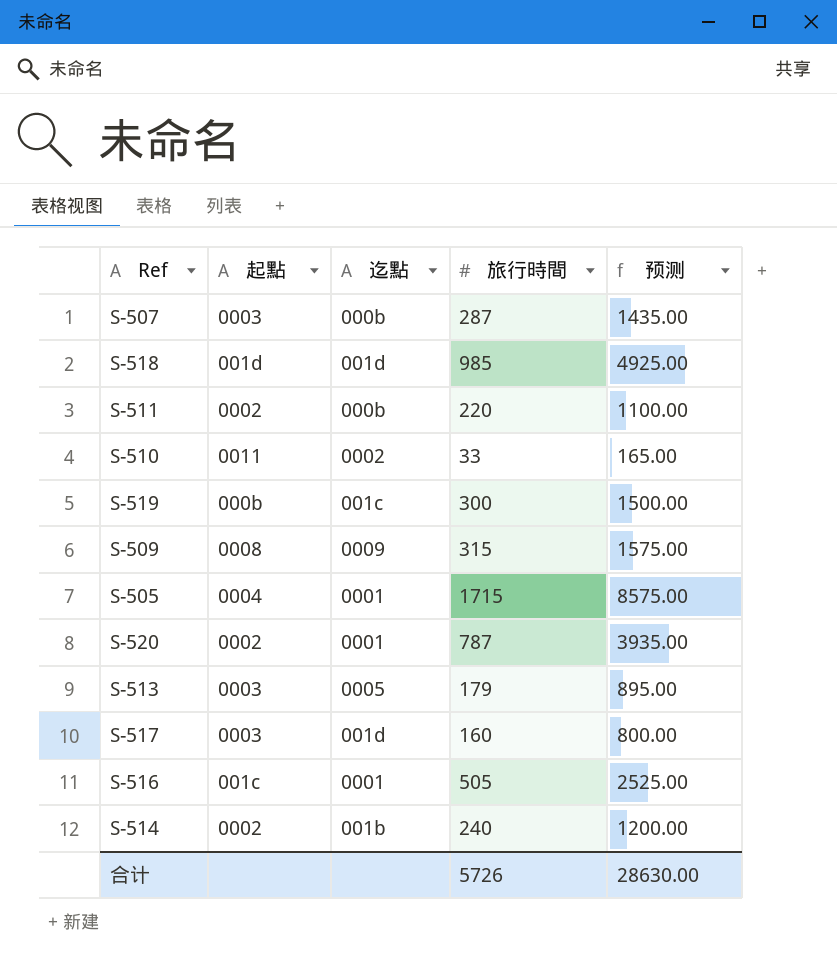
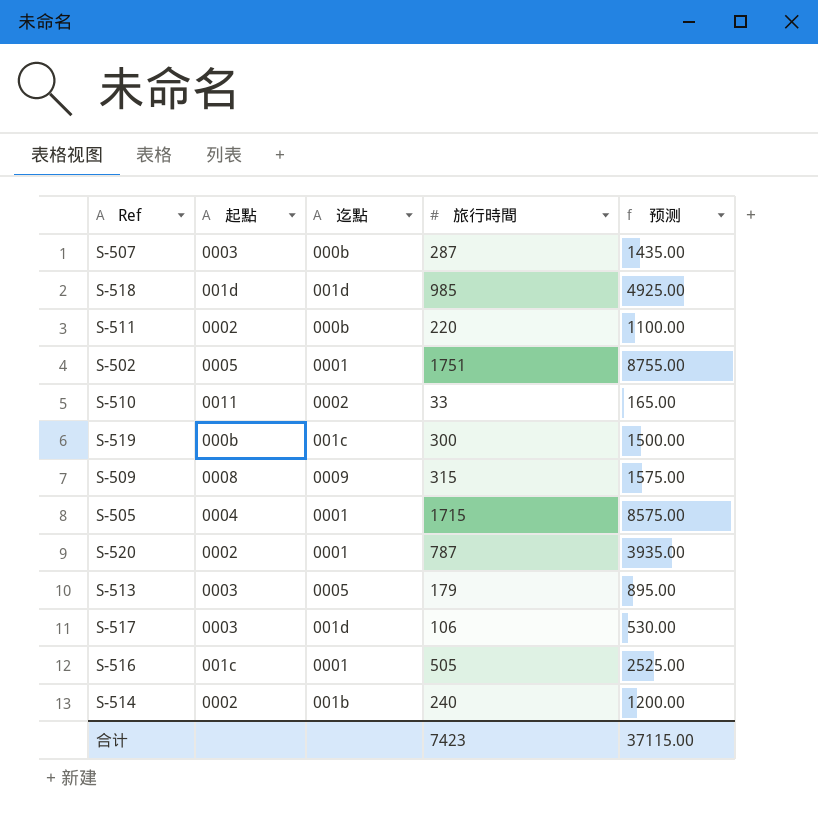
row S-502: none -> 0005 | 0001 | 1751 | 8755.00
S-517 | 旅行時間: 160 -> 106
S-517 | 预测: 800.00 -> 530.00
合计 | 旅行時間: 5726 -> 7423
合计 | 预测: 28630.00 -> 37115.00

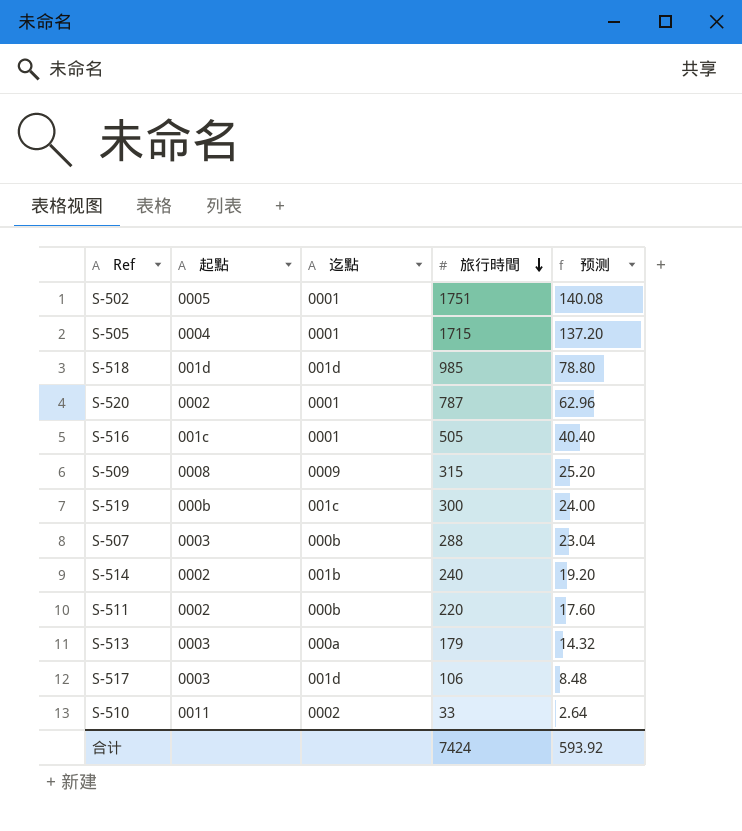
row order: none -> 旅行時間 descending
column 预测 | formula: [旅行時間] * 5 -> [旅行時間] * 0.08
S-507 | 旅行時間: 287 -> 288
S-513 | 迄點: 0005 -> 000a
合计 | 旅行時間: 7423 -> 7424
合计 | 预测: 37115.00 -> 593.92

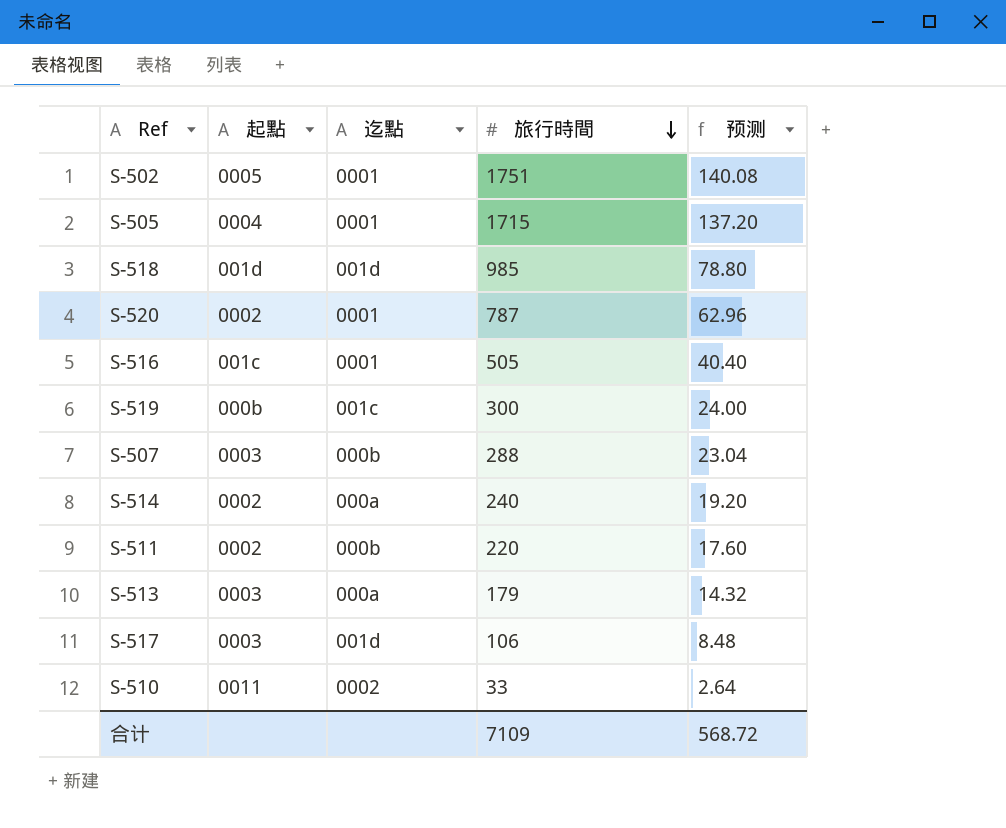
row S-509: 0008 | 0009 | 315 | 25.20 -> none
S-514 | 迄點: 001b -> 000a
合计 | 旅行時間: 7424 -> 7109
合计 | 预测: 593.92 -> 568.72

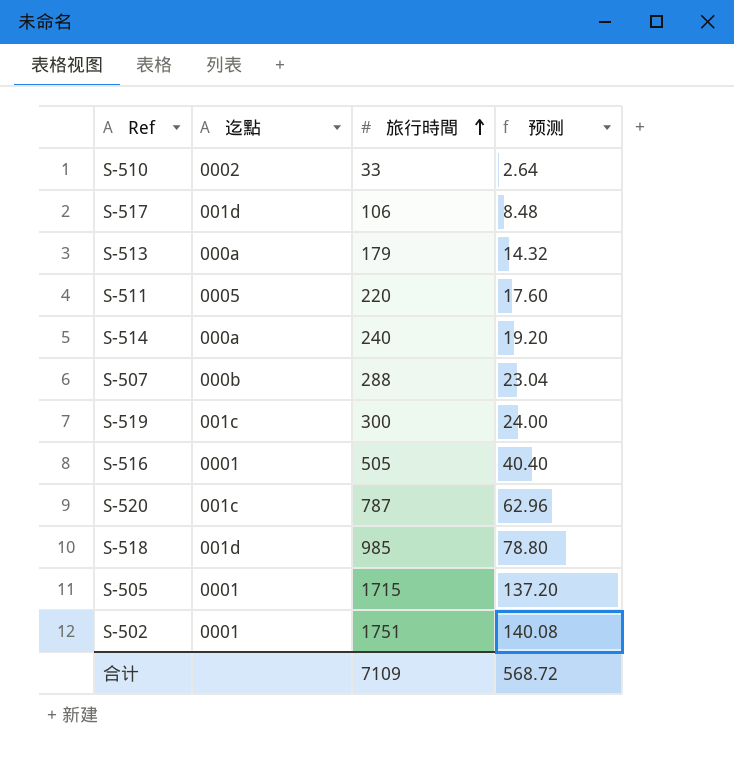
row order: 旅行時間 descending -> 旅行時間 ascending
column 起點 | position: 2 -> none
S-511 | 迄點: 000b -> 0005
S-520 | 迄點: 0001 -> 001c

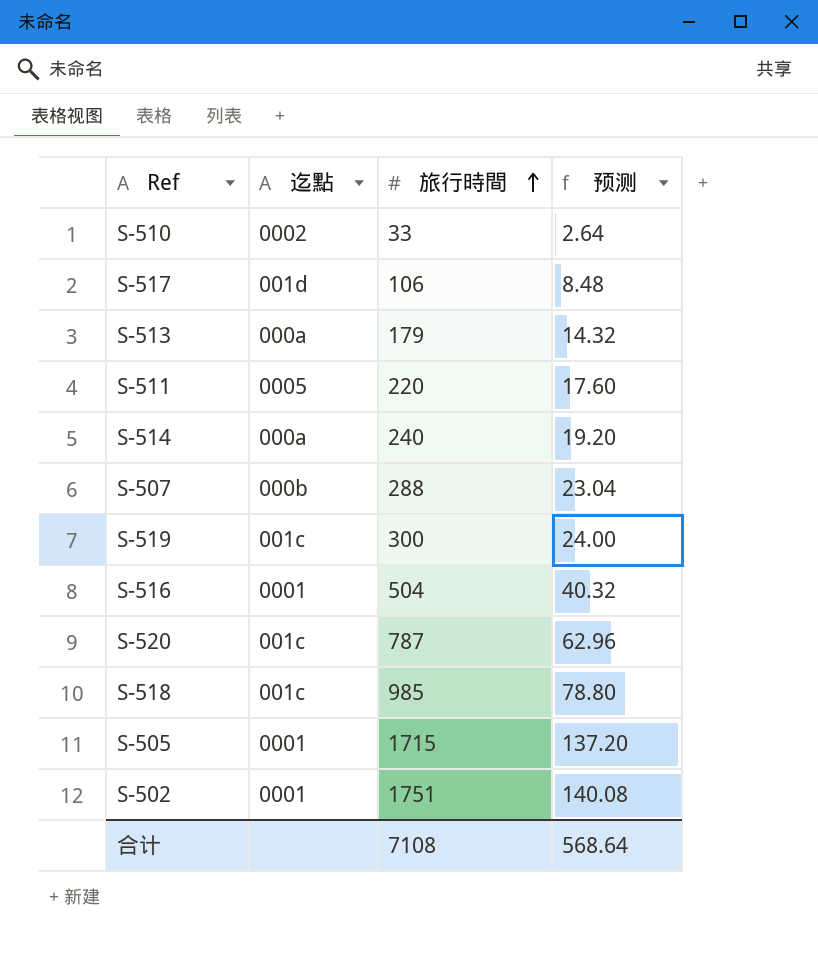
S-516 | 旅行時間: 505 -> 504
S-516 | 预测: 40.40 -> 40.32
S-518 | 迄點: 001d -> 001c
合计 | 旅行時間: 7109 -> 7108
合计 | 预测: 568.72 -> 568.64

